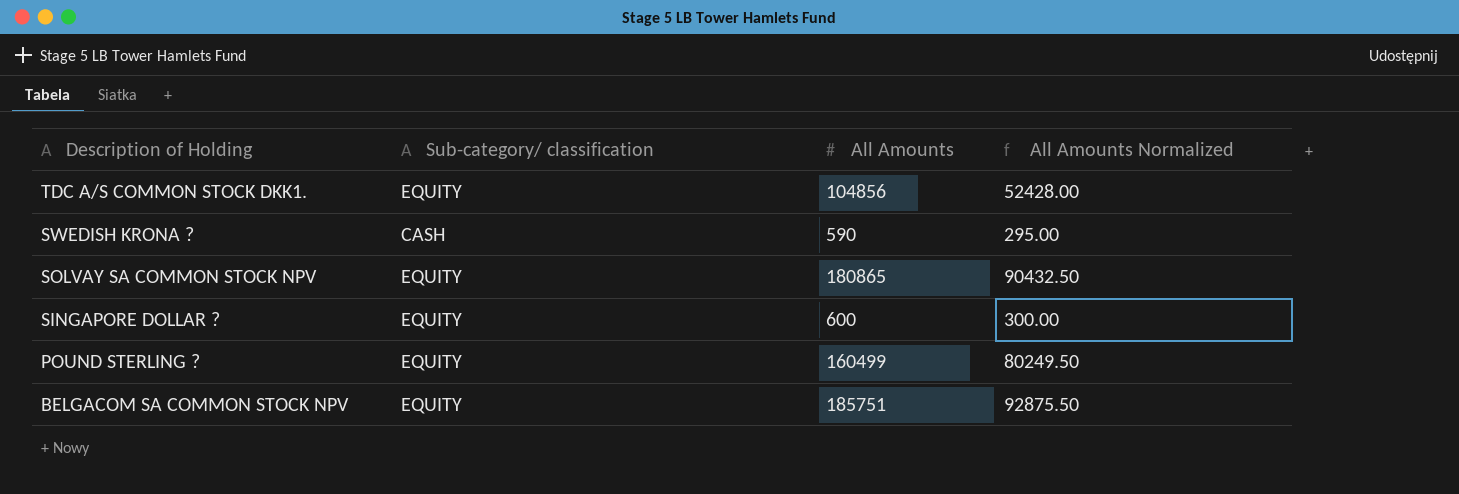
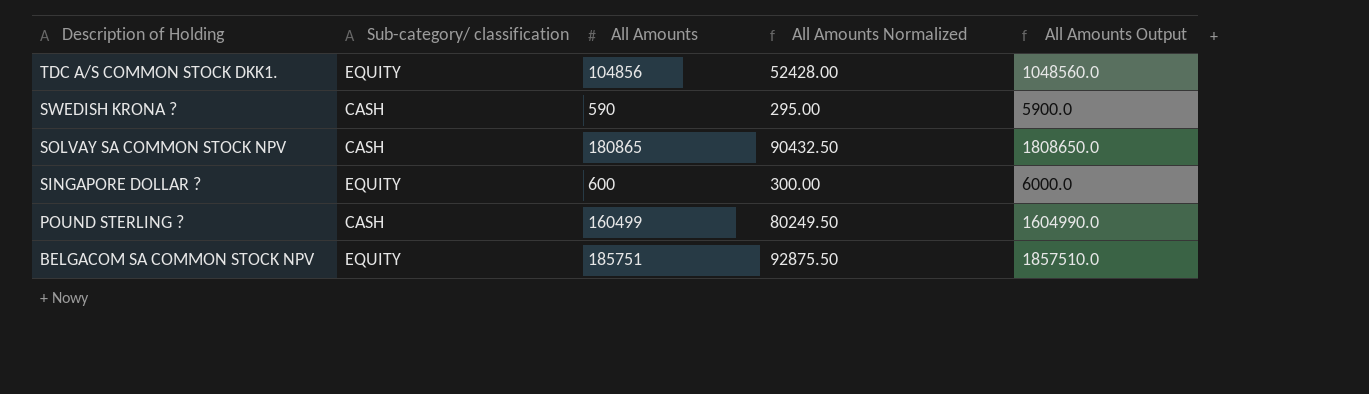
column All Amounts Output | formula: none -> [All Amounts] * 10
SOLVAY SA COMMON STOCK NPV | Sub-category/ classification: EQUITY -> CASH
POUND STERLING ? | Sub-category/ classification: EQUITY -> CASH

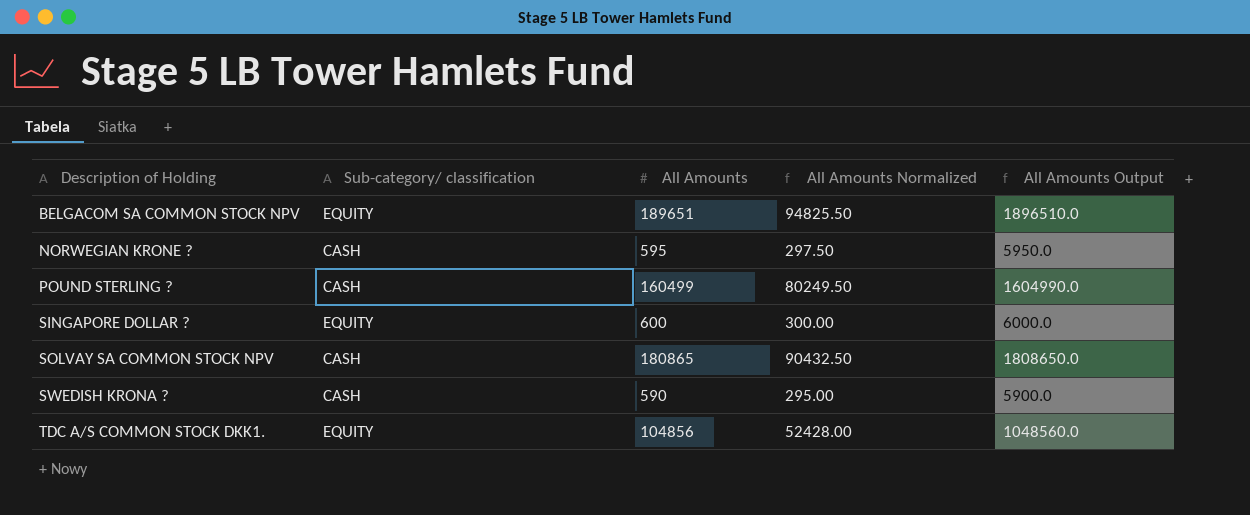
row order: Description of Holding descending -> Description of Holding ascending
BELGACOM SA COMMON STOCK NPV | All Amounts: 185751 -> 189651
BELGACOM SA COMMON STOCK NPV | All Amounts Normalized: 92875.50 -> 94825.50
BELGACOM SA COMMON STOCK NPV | All Amounts Output: 1857510.0 -> 1896510.0
row NORWEGIAN KRONE ?: none -> CASH | 595 | 297.50 | 5950.0

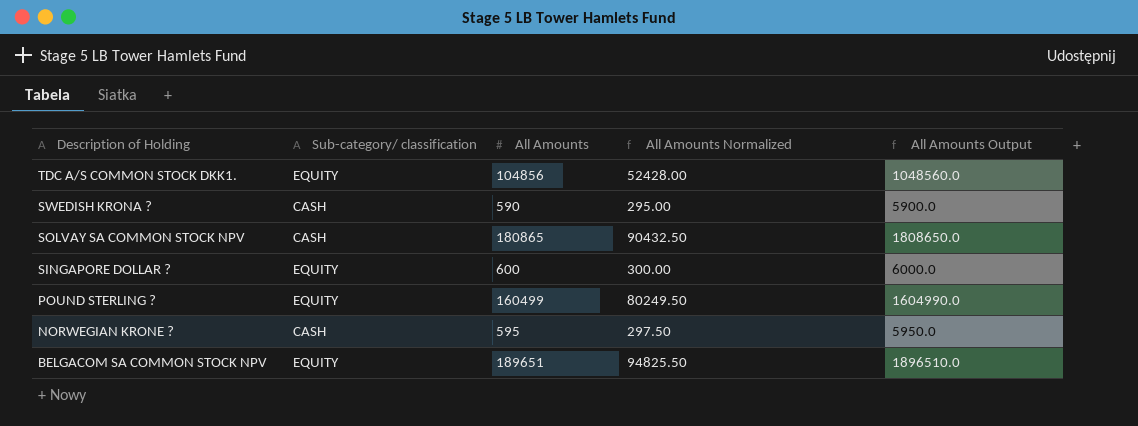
row order: Description of Holding ascending -> Description of Holding descending
POUND STERLING ? | Sub-category/ classification: CASH -> EQUITY

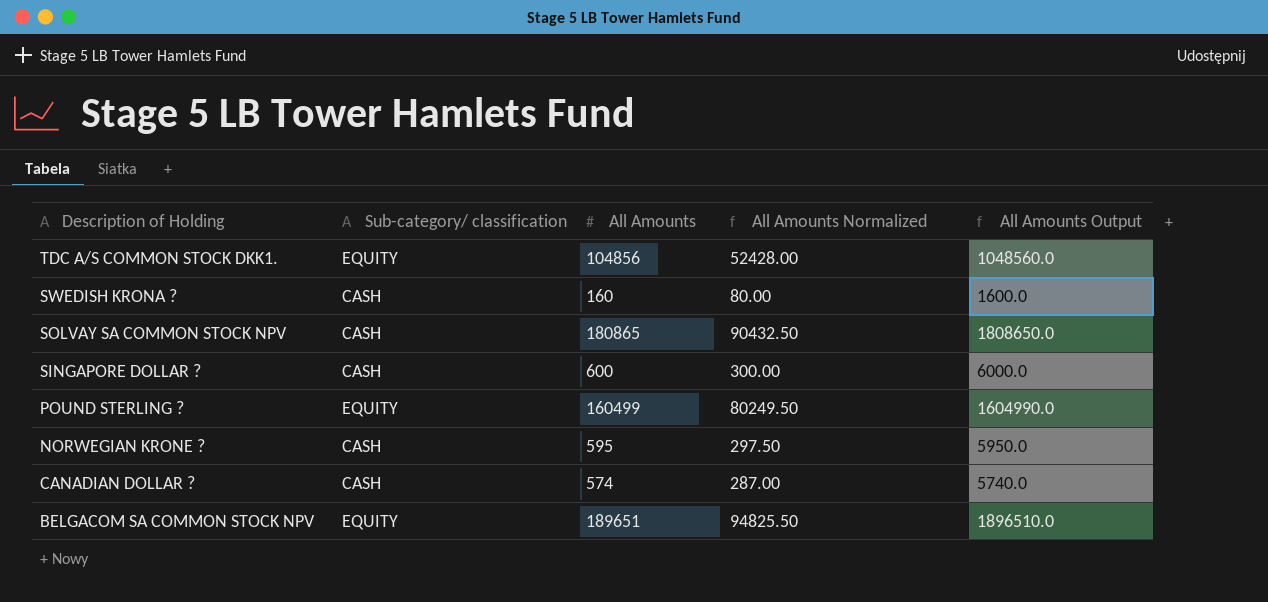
SWEDISH KRONA ? | All Amounts: 590 -> 160
SWEDISH KRONA ? | All Amounts Normalized: 295.00 -> 80.00
SWEDISH KRONA ? | All Amounts Output: 5900.0 -> 1600.0
SINGAPORE DOLLAR ? | Sub-category/ classification: EQUITY -> CASH
row CANADIAN DOLLAR ?: none -> CASH | 574 | 287.00 | 5740.0

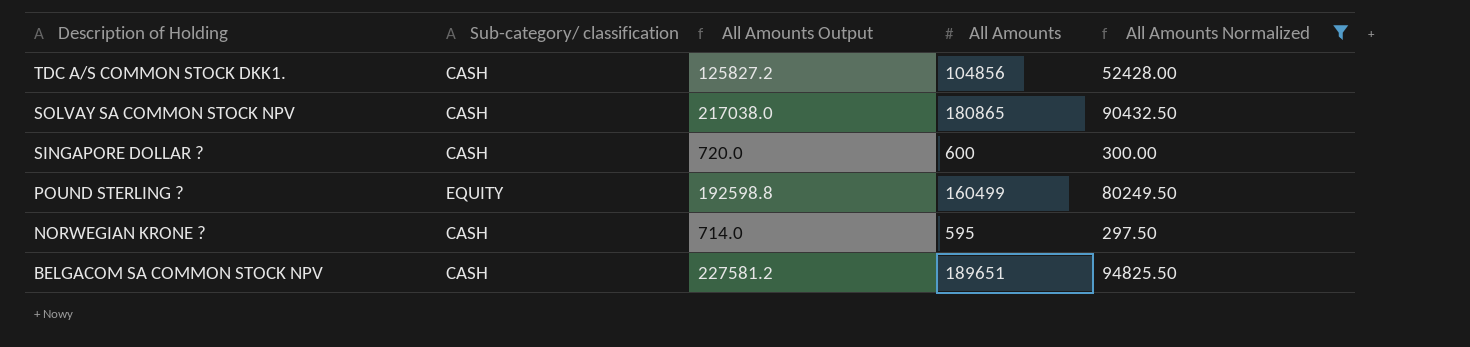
filter: none -> All Amounts Normalized >= 297.50
column All Amounts Output | formula: [All Amounts] * 10 -> [All Amounts] * 1.2
column All Amounts Output | position: 5 -> 3
TDC A/S COMMON STOCK DKK1. | Sub-category/ classification: EQUITY -> CASH
BELGACOM SA COMMON STOCK NPV | Sub-category/ classification: EQUITY -> CASH

